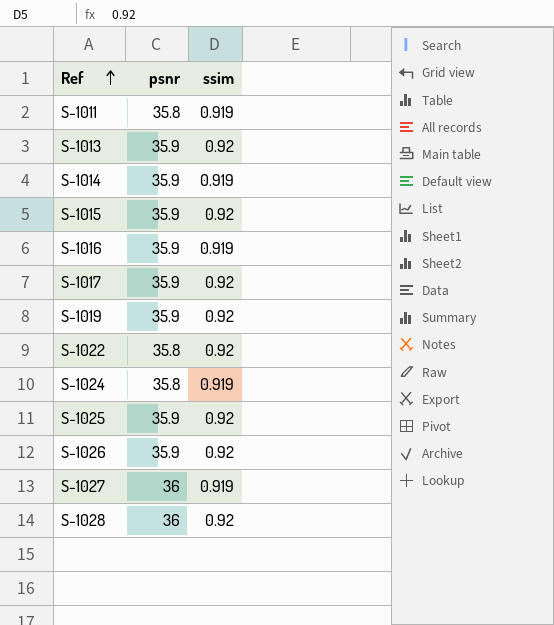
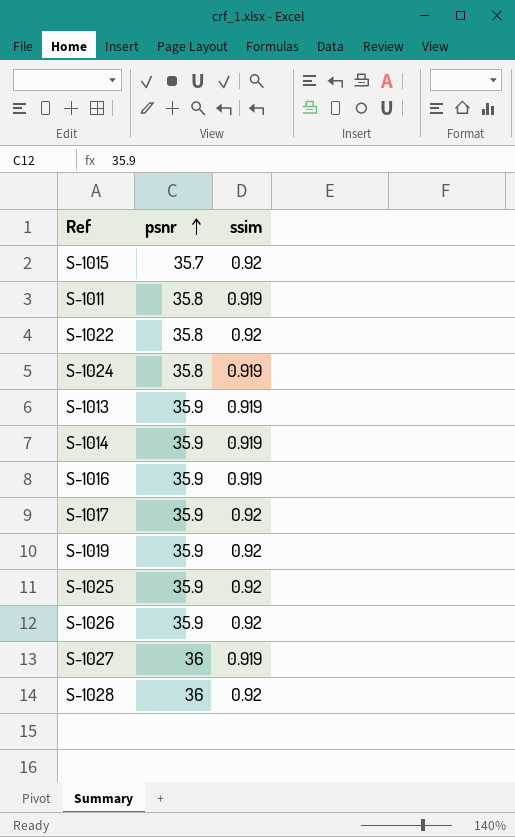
row order: Ref ascending -> psnr ascending
S-1015 | psnr: 35.9 -> 35.7
S-1013 | ssim: 0.92 -> 0.919

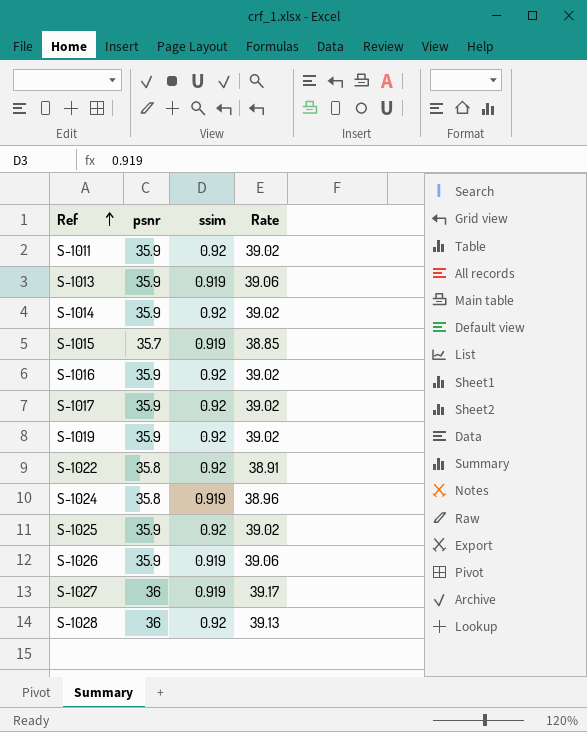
row order: psnr ascending -> Ref ascending
column Rate | formula: none -> [psnr] / [ssim]
S-1011 | psnr: 35.8 -> 35.9
S-1011 | ssim: 0.919 -> 0.92
S-1014 | ssim: 0.919 -> 0.92
S-1015 | ssim: 0.92 -> 0.919
S-1016 | ssim: 0.919 -> 0.92
S-1026 | ssim: 0.92 -> 0.919

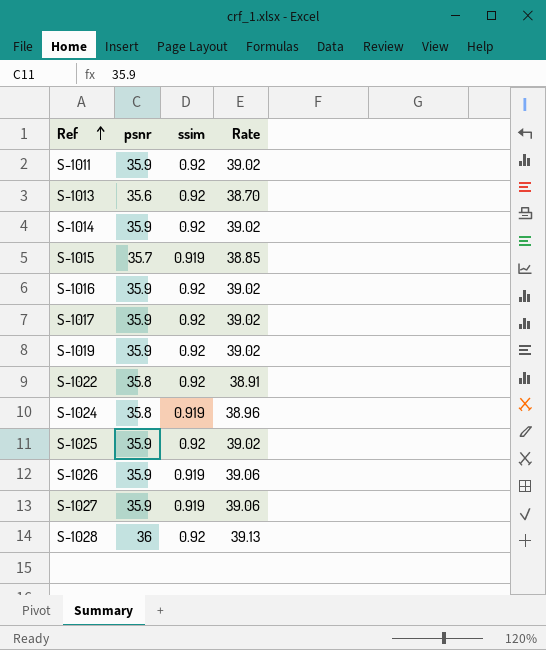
S-1013 | psnr: 35.9 -> 35.6
S-1013 | ssim: 0.919 -> 0.92
S-1013 | Rate: 39.06 -> 38.70
S-1027 | psnr: 36 -> 35.9
S-1027 | Rate: 39.17 -> 39.06

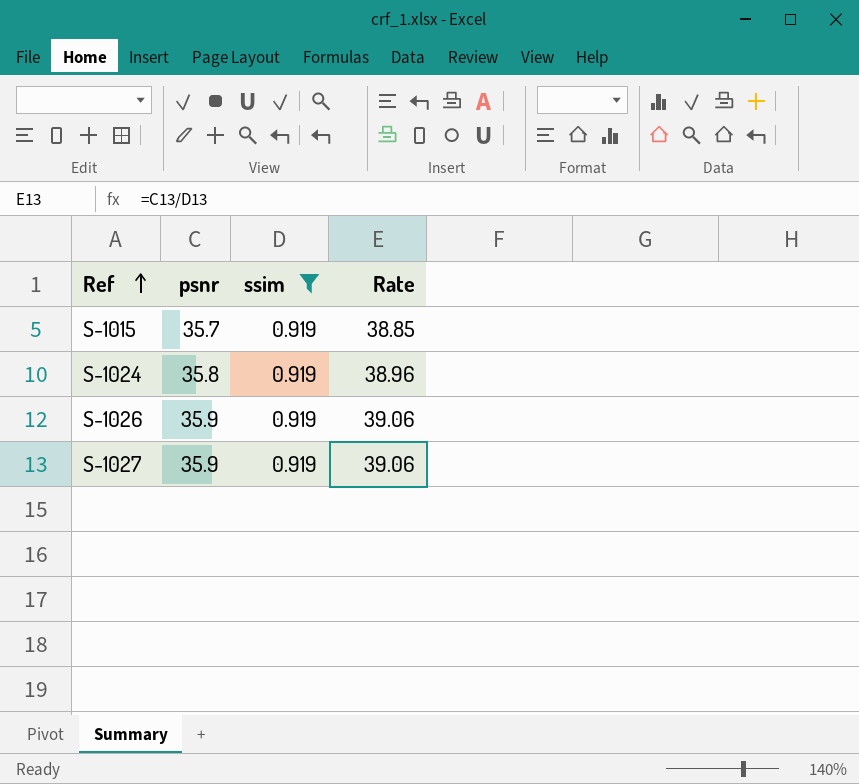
filter: none -> ssim = 0.919

